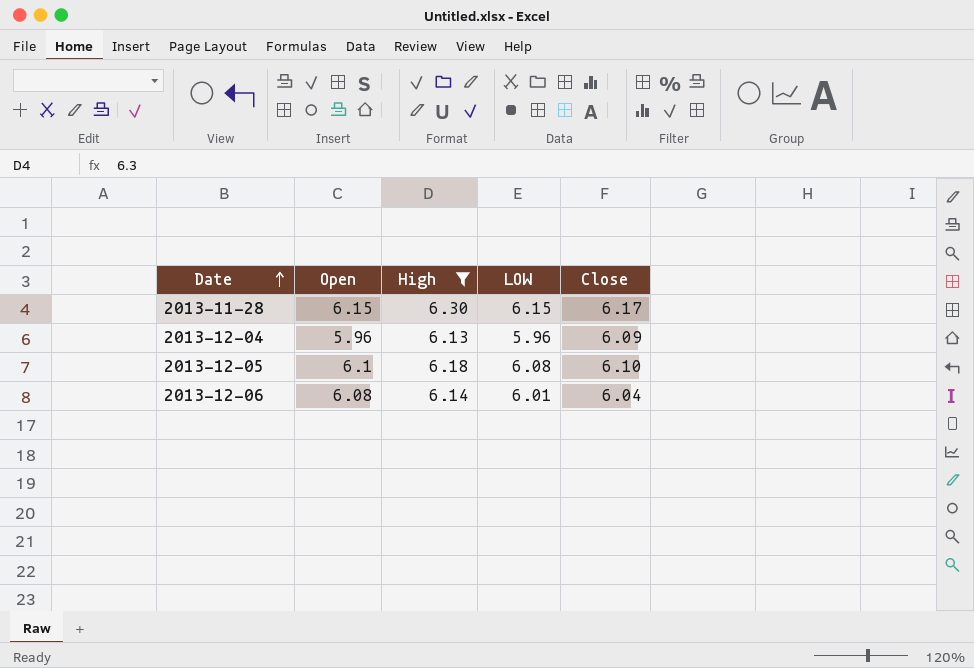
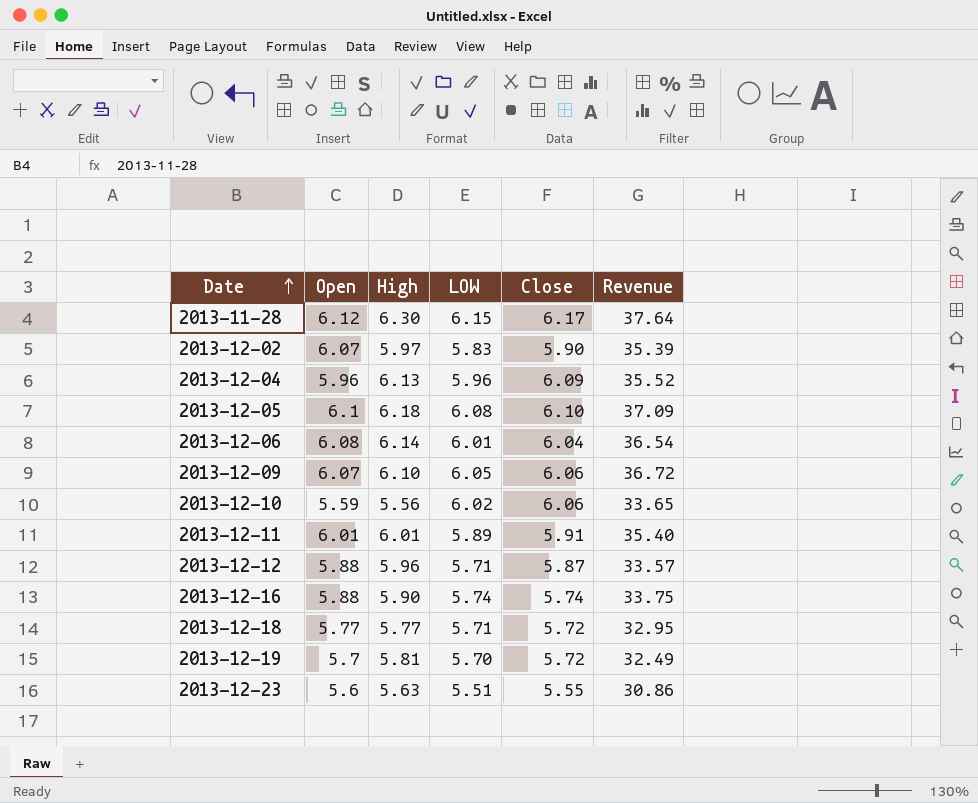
filter: High >= 6.13 -> none
column Revenue | formula: none -> [Open] * [LOW]
2013-11-28 | Open: 6.15 -> 6.12

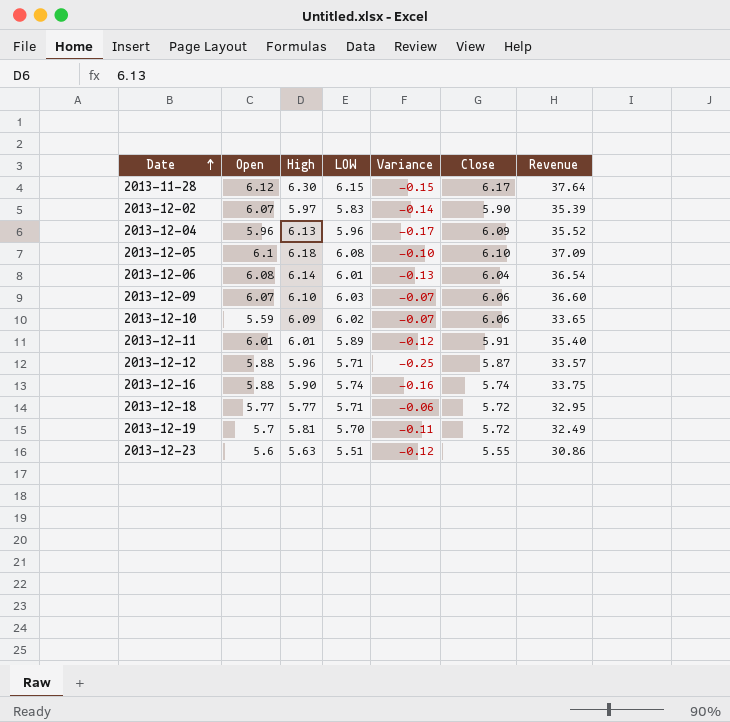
column Variance | formula: none -> [LOW] - [High]
2013-12-09 | LOW: 6.05 -> 6.03
2013-12-09 | Revenue: 36.72 -> 36.60
2013-12-10 | High: 5.56 -> 6.09

